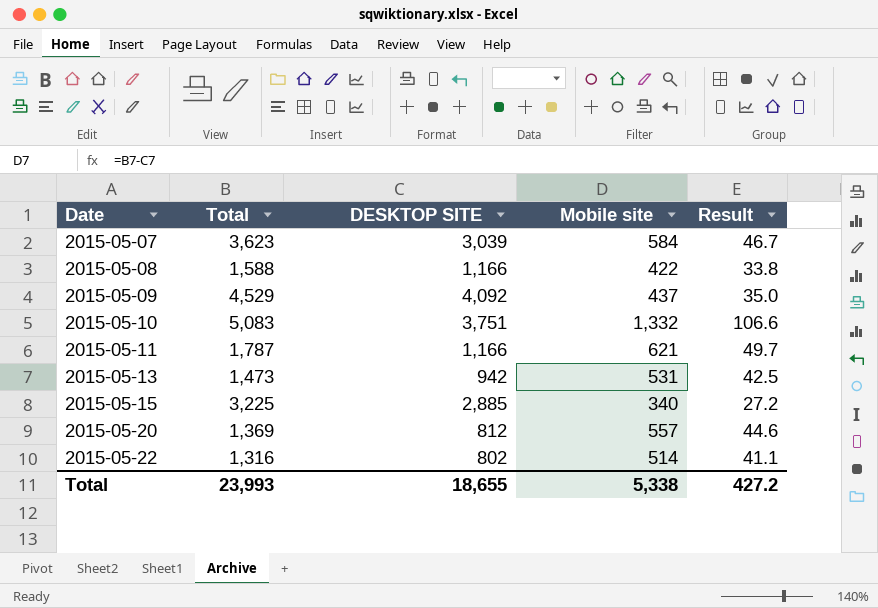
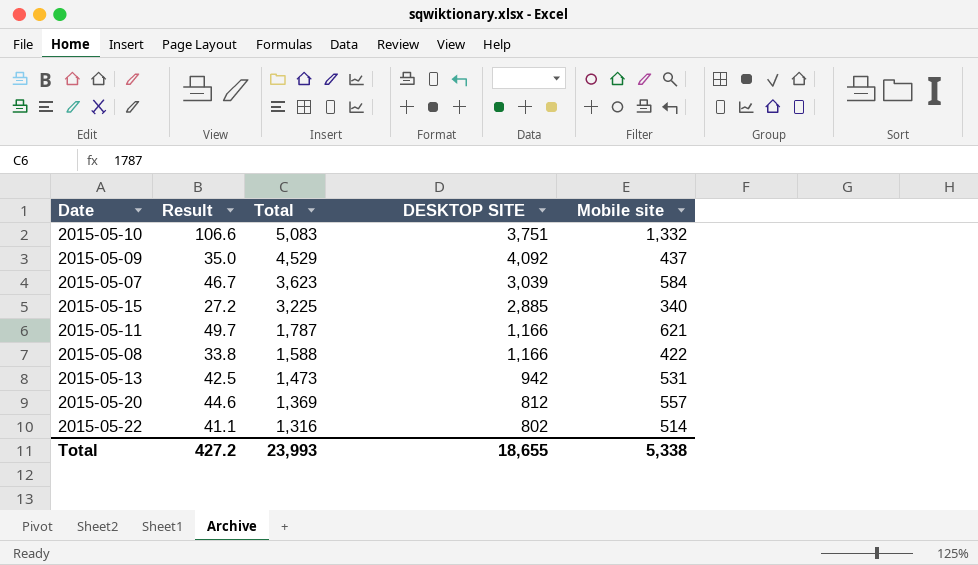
row order: Date ascending -> Total descending
column Result | position: 5 -> 2

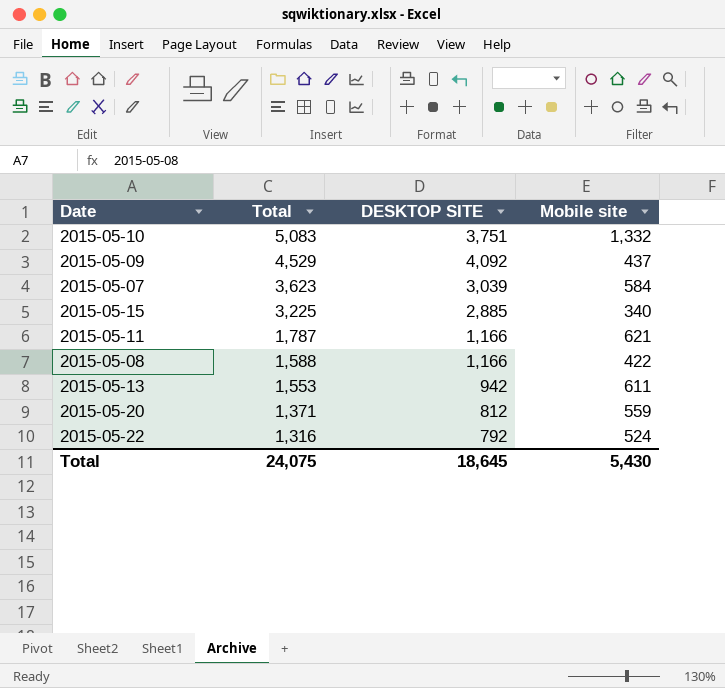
column Result | formula: [Mobile site] * 0.08 -> none
2015-05-13 | Total: 1,473 -> 1,553
2015-05-13 | Mobile site: 531 -> 611
2015-05-20 | Total: 1,369 -> 1,371
2015-05-20 | Mobile site: 557 -> 559
2015-05-22 | DESKTOP SITE: 802 -> 792
2015-05-22 | Mobile site: 514 -> 524
Total | Total: 23,993 -> 24,075
Total | DESKTOP SITE: 18,655 -> 18,645
Total | Mobile site: 5,338 -> 5,430

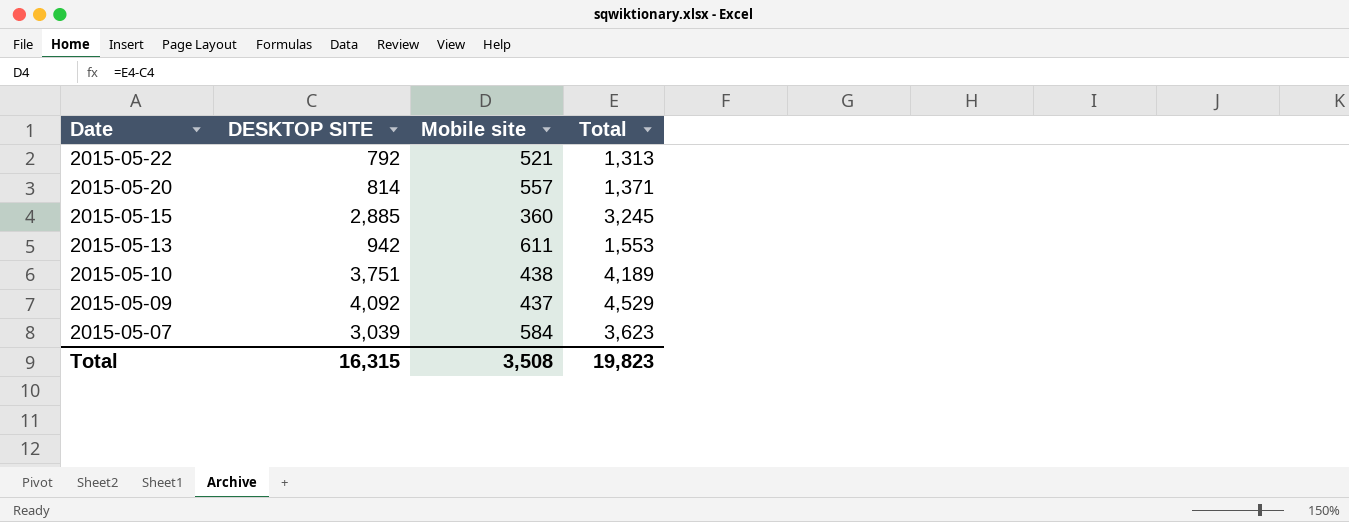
row order: Total descending -> Date descending
column Total | position: 2 -> 4
row 2015-05-11: 1,787 | 1,166 | 621 -> none
row 2015-05-08: 1,588 | 1,166 | 422 -> none
2015-05-22 | Mobile site: 524 -> 521
2015-05-22 | Total: 1,316 -> 1,313
2015-05-20 | DESKTOP SITE: 812 -> 814
2015-05-20 | Mobile site: 559 -> 557
2015-05-15 | Mobile site: 340 -> 360
2015-05-15 | Total: 3,225 -> 3,245
2015-05-10 | Mobile site: 1,332 -> 438
2015-05-10 | Total: 5,083 -> 4,189
Total | DESKTOP SITE: 18,645 -> 16,315
Total | Mobile site: 5,430 -> 3,508
Total | Total: 24,075 -> 19,823

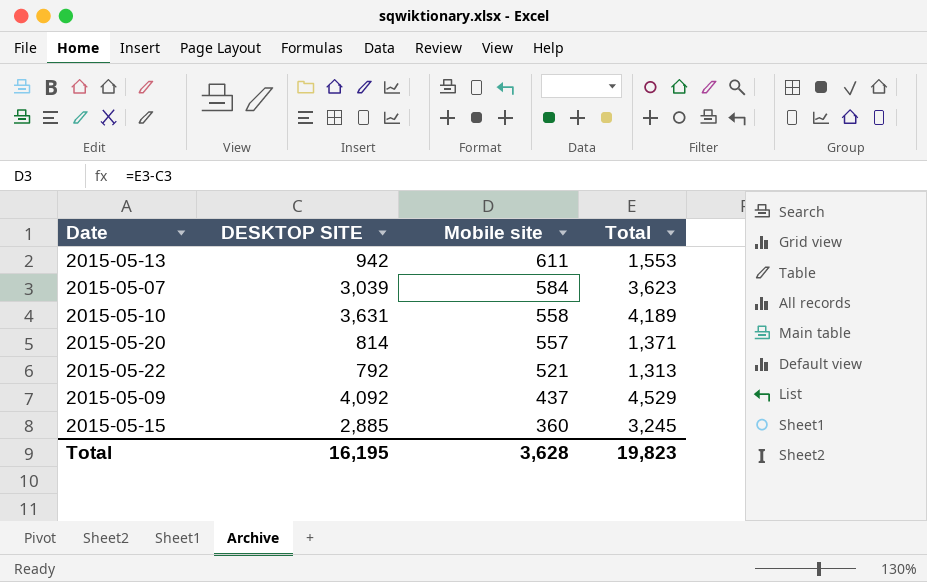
row order: Date descending -> Mobile site descending
2015-05-10 | DESKTOP SITE: 3,751 -> 3,631
2015-05-10 | Mobile site: 438 -> 558
Total | DESKTOP SITE: 16,315 -> 16,195
Total | Mobile site: 3,508 -> 3,628

